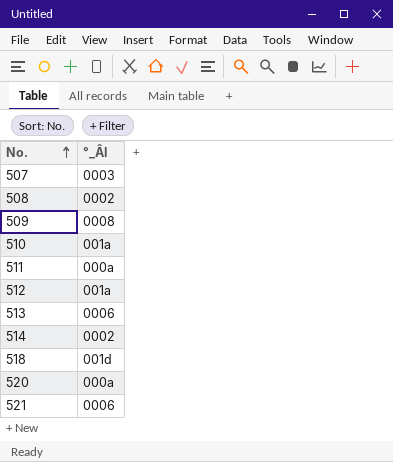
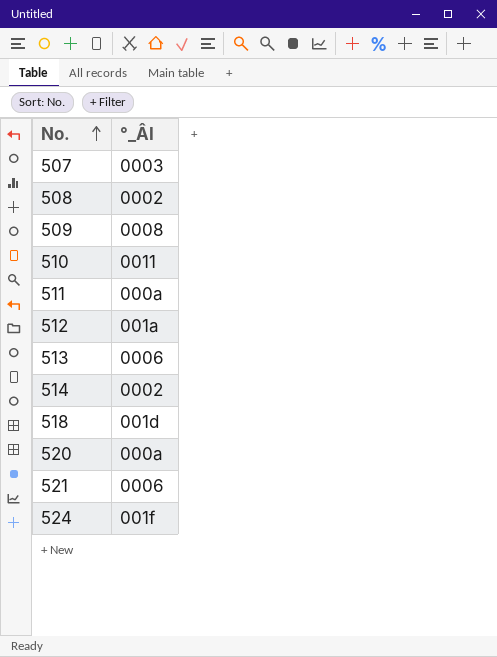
510 | °_ÂI: 001a -> 0011
row 524: none -> 001f

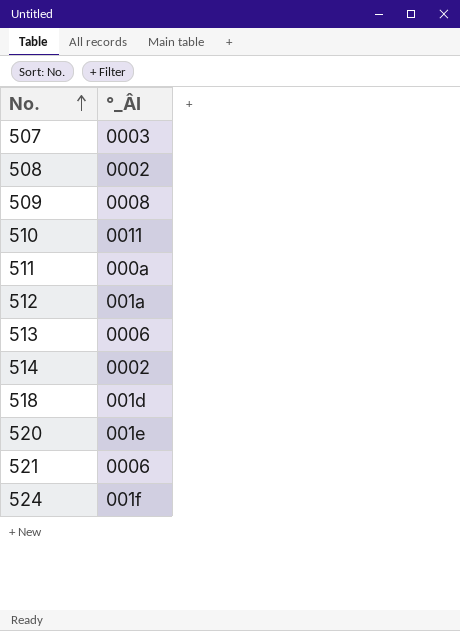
520 | °_ÂI: 000a -> 001e

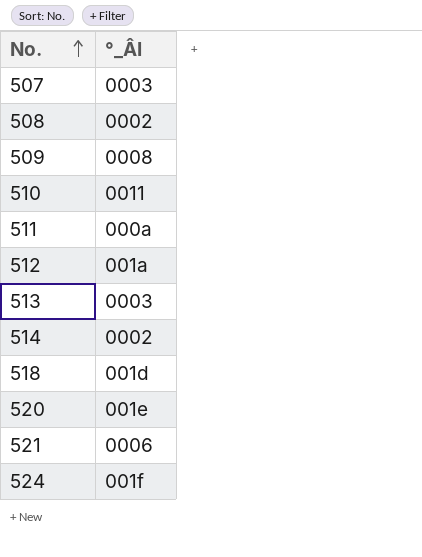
513 | °_ÂI: 0006 -> 0003

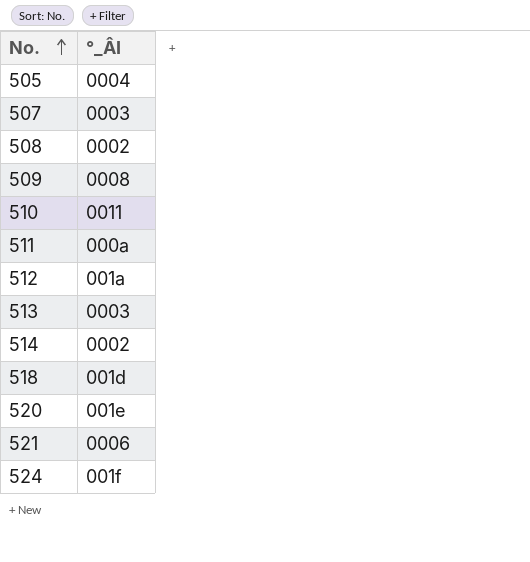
row 505: none -> 0004

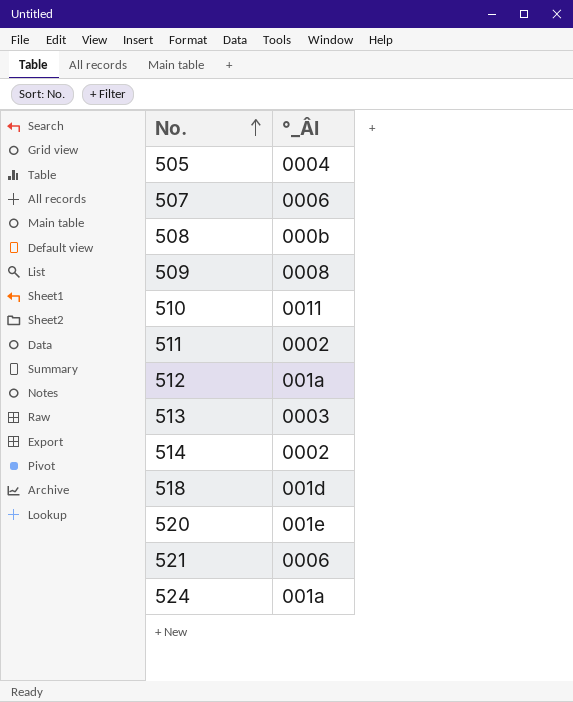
507 | °_ÂI: 0003 -> 0006
508 | °_ÂI: 0002 -> 000b
511 | °_ÂI: 000a -> 0002
524 | °_ÂI: 001f -> 001a

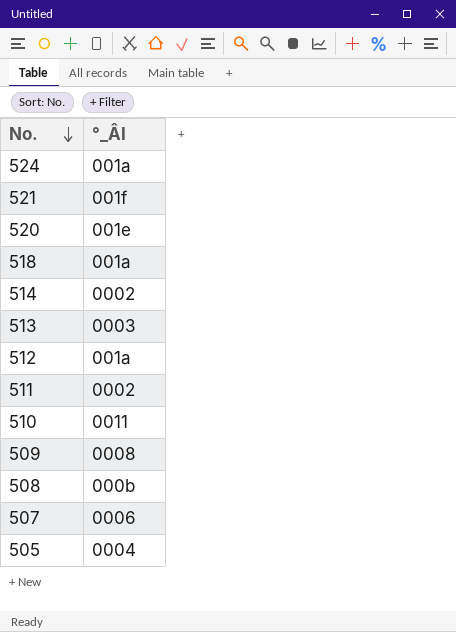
row order: No. ascending -> No. descending
521 | °_ÂI: 0006 -> 001f
518 | °_ÂI: 001d -> 001a

